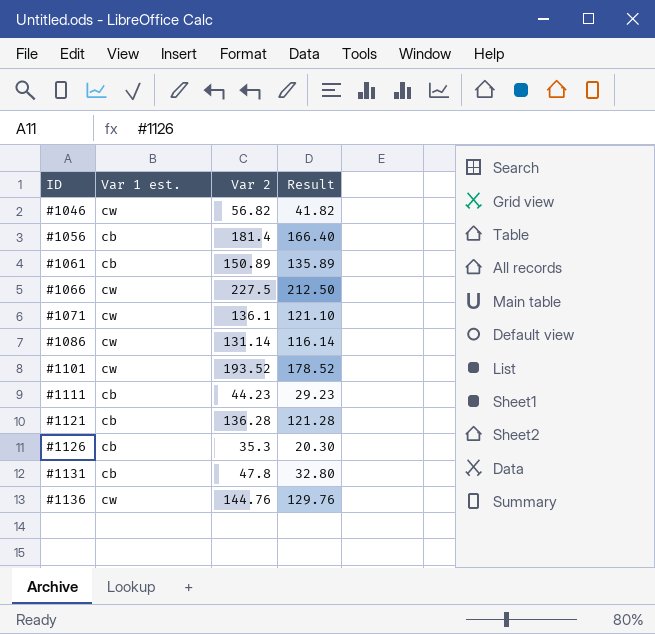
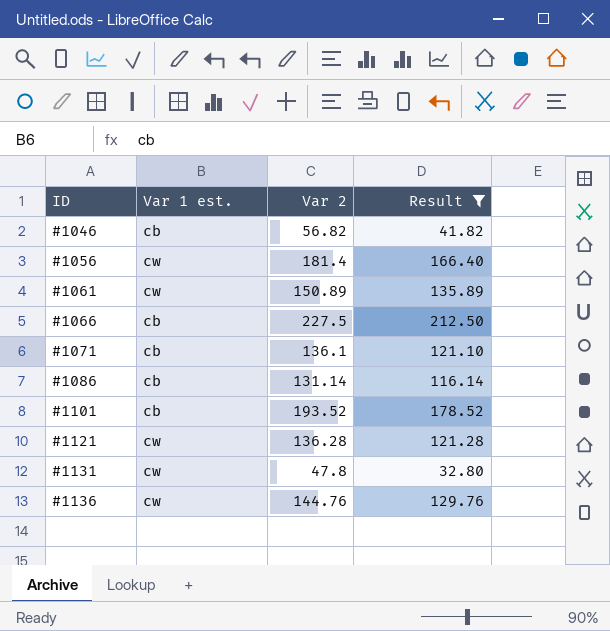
filter: none -> Result >= 32.80
#1046 | Var 1 est.: cw -> cb
#1056 | Var 1 est.: cb -> cw
#1061 | Var 1 est.: cb -> cw
#1066 | Var 1 est.: cw -> cb
#1071 | Var 1 est.: cw -> cb
#1086 | Var 1 est.: cw -> cb
#1101 | Var 1 est.: cw -> cb
#1121 | Var 1 est.: cb -> cw
#1131 | Var 1 est.: cb -> cw

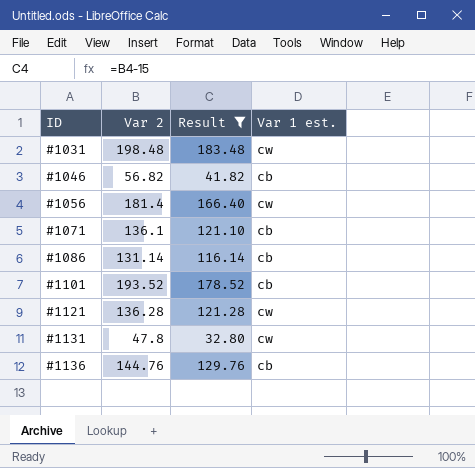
column Var 1 est. | position: 2 -> 4
row #1061: cw | 150.89 | 135.89 -> none
row #1066: cb | 227.5 | 212.50 -> none
row #1031: none -> 198.48 | 183.48 | cw
#1136 | Var 1 est.: cw -> cb

